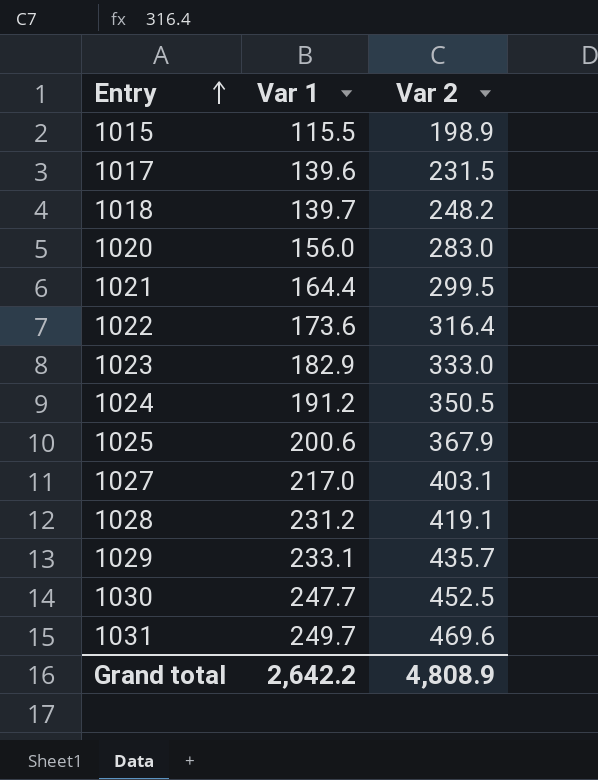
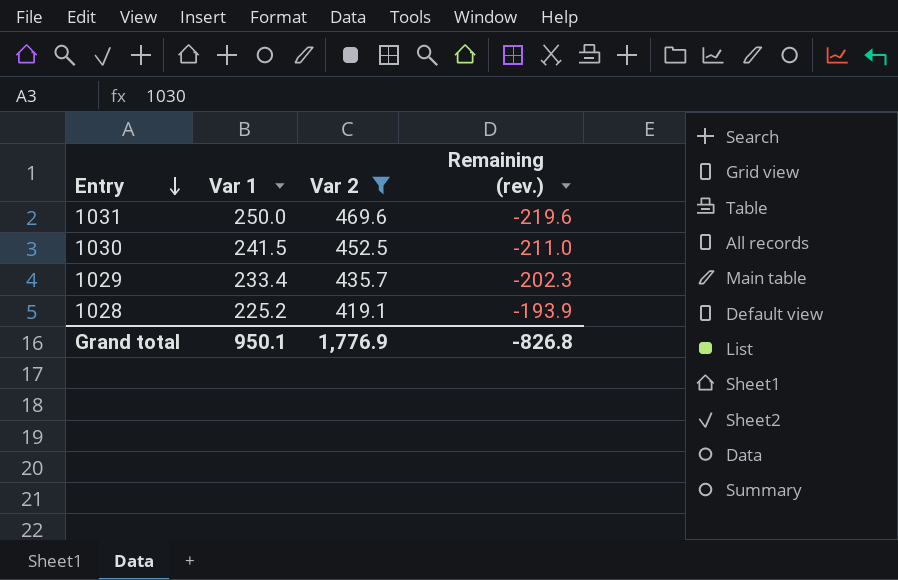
filter: none -> Var 2 >= 419.1
row order: Entry ascending -> Entry descending
column Remaining (rev.) | formula: none -> [Var 1] - [Var 2]
1031 | Var 1: 249.7 -> 250.0
1030 | Var 1: 247.7 -> 241.5
1029 | Var 1: 233.1 -> 233.4
1028 | Var 1: 231.2 -> 225.2
Grand total | Var 1: 2,642.2 -> 950.1
Grand total | Var 2: 4,808.9 -> 1,776.9

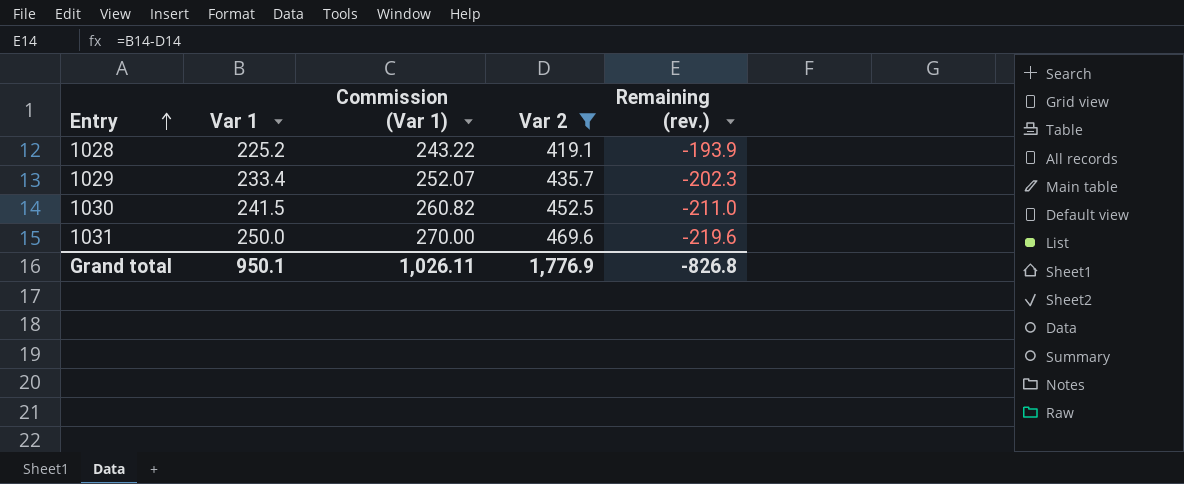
row order: Entry descending -> Entry ascending
column Commission (Var 1) | formula: none -> [Var 1] * 1.08

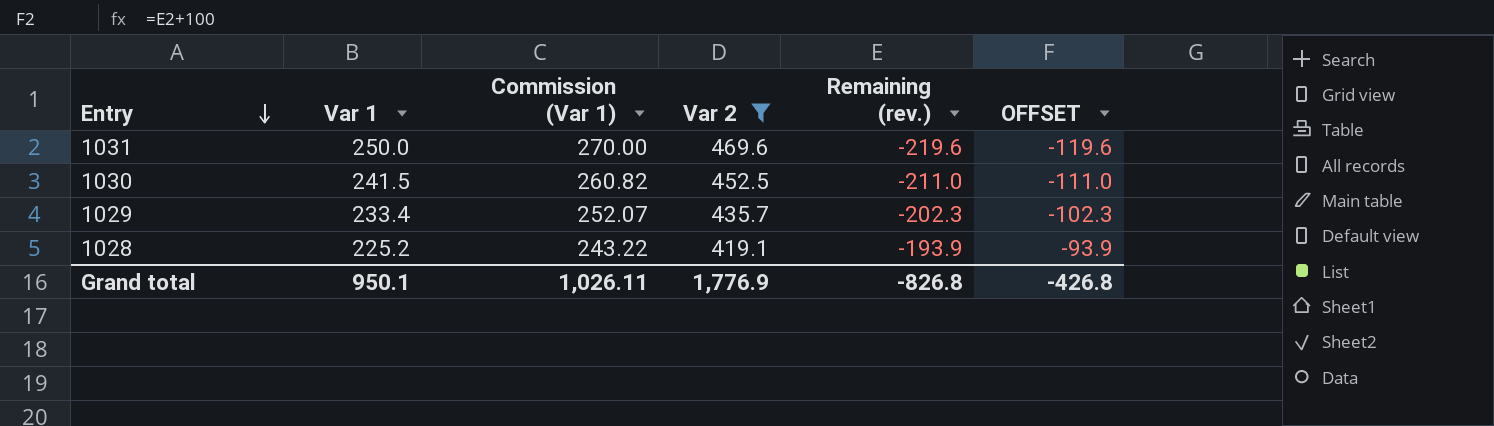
row order: Entry ascending -> Entry descending
column OFFSET | formula: none -> [Remaining (rev.)] + 100

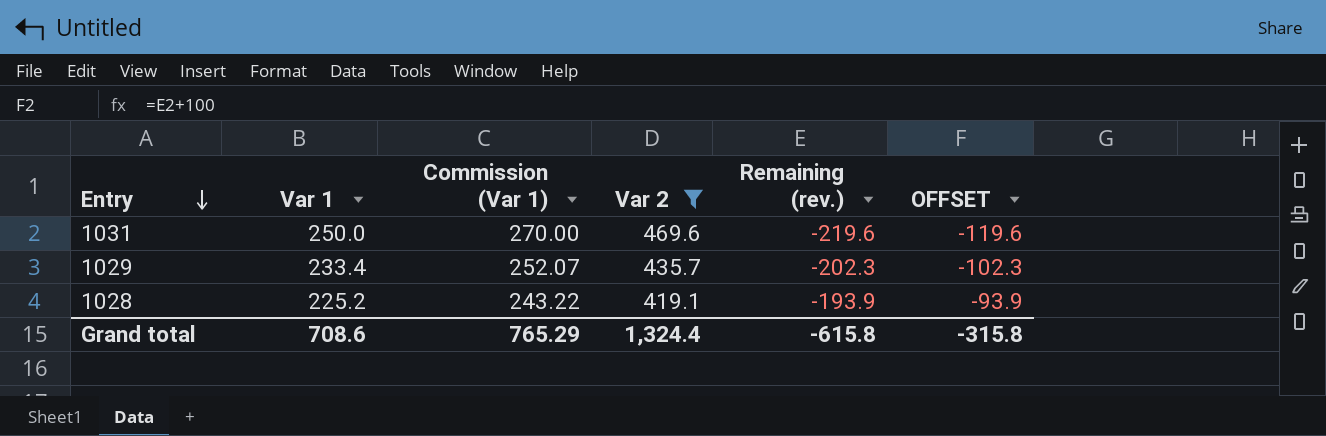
row 1030: 241.5 | 260.82 | 452.5 | -211.0 | -111.0 -> none
Grand total | Var 1: 950.1 -> 708.6
Grand total | Commission (Var 1): 1,026.11 -> 765.29
Grand total | Var 2: 1,776.9 -> 1,324.4
Grand total | Remaining (rev.): -826.8 -> -615.8
Grand total | OFFSET: -426.8 -> -315.8

